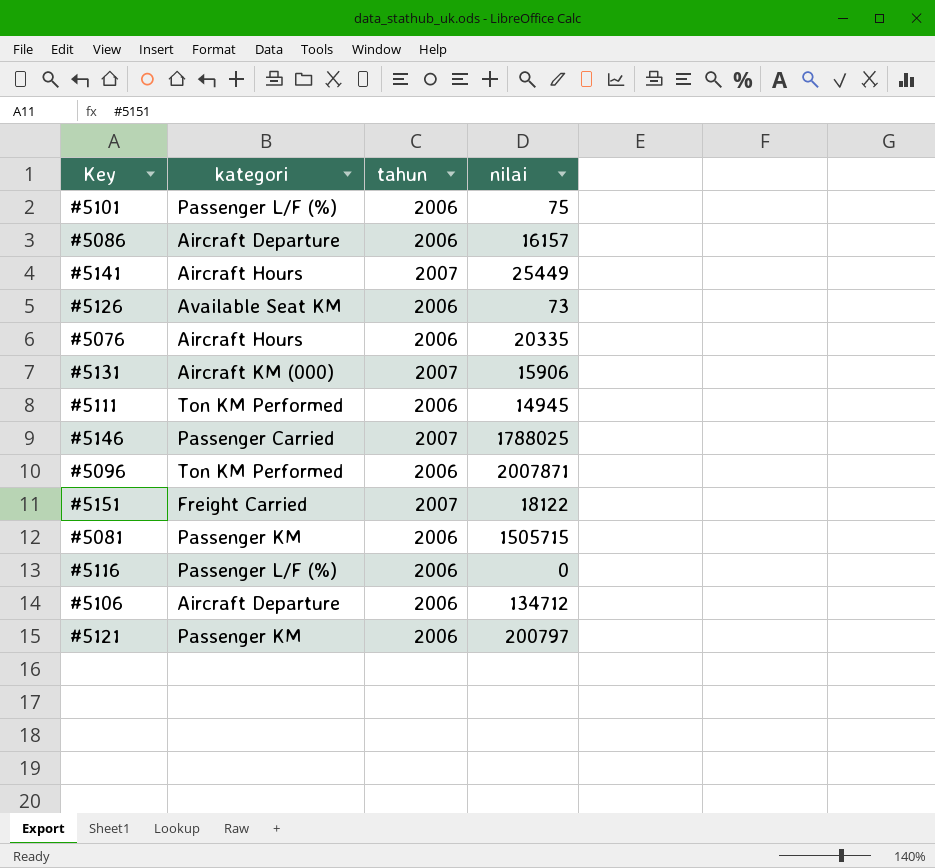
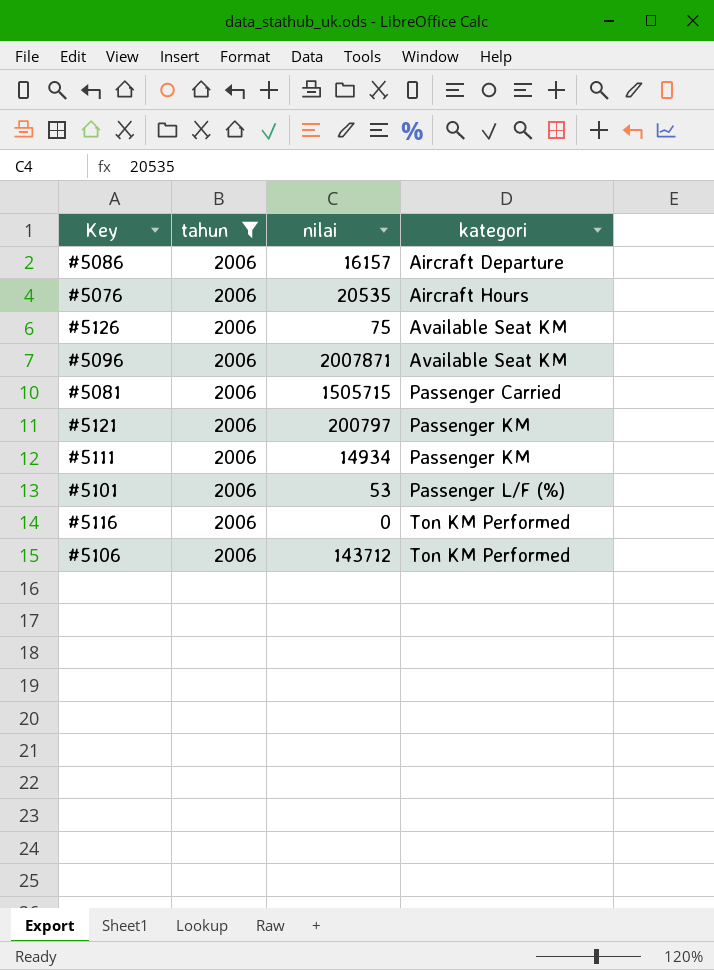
filter: none -> tahun = 2006
row order: none -> kategori ascending
column kategori | position: 2 -> 4
#5076 | nilai: 20335 -> 20535
#5126 | nilai: 73 -> 75
#5096 | kategori: Ton KM Performed -> Available Seat KM
#5081 | kategori: Passenger KM -> Passenger Carried
#5111 | nilai: 14945 -> 14934
#5111 | kategori: Ton KM Performed -> Passenger KM
#5101 | nilai: 75 -> 53
#5116 | kategori: Passenger L/F (%) -> Ton KM Performed
#5106 | nilai: 134712 -> 143712
#5106 | kategori: Aircraft Departure -> Ton KM Performed

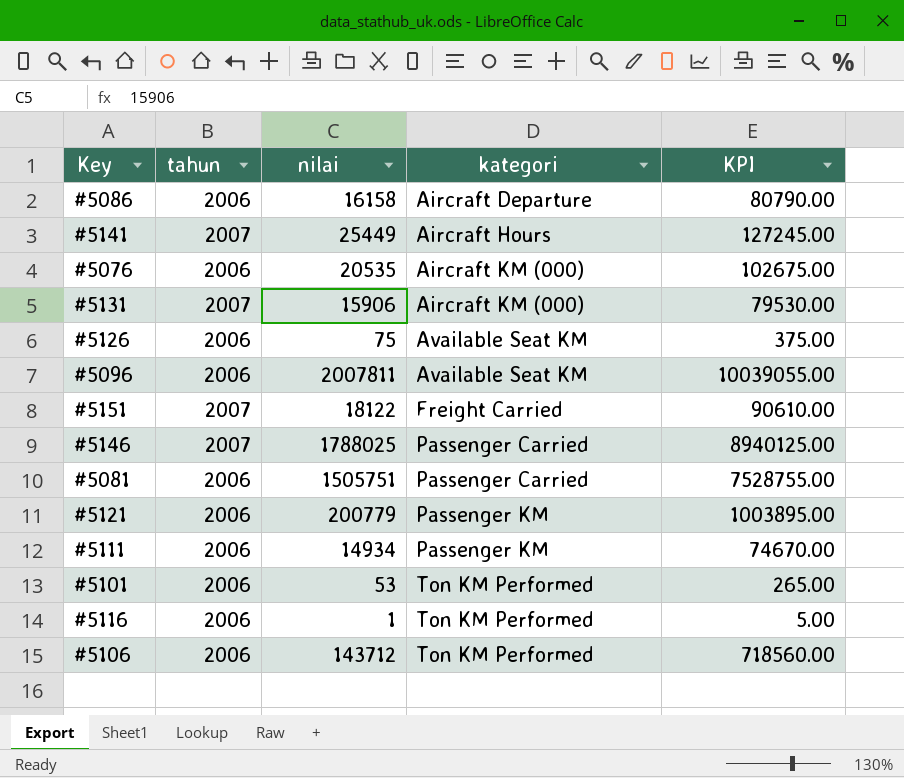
filter: tahun = 2006 -> none
column KPI | formula: none -> [nilai] * 5
#5086 | nilai: 16157 -> 16158
#5076 | kategori: Aircraft Hours -> Aircraft KM (000)
#5096 | nilai: 2007871 -> 2007811
#5081 | nilai: 1505715 -> 1505751
#5121 | nilai: 200797 -> 200779
#5101 | kategori: Passenger L/F (%) -> Ton KM Performed
#5116 | nilai: 0 -> 1

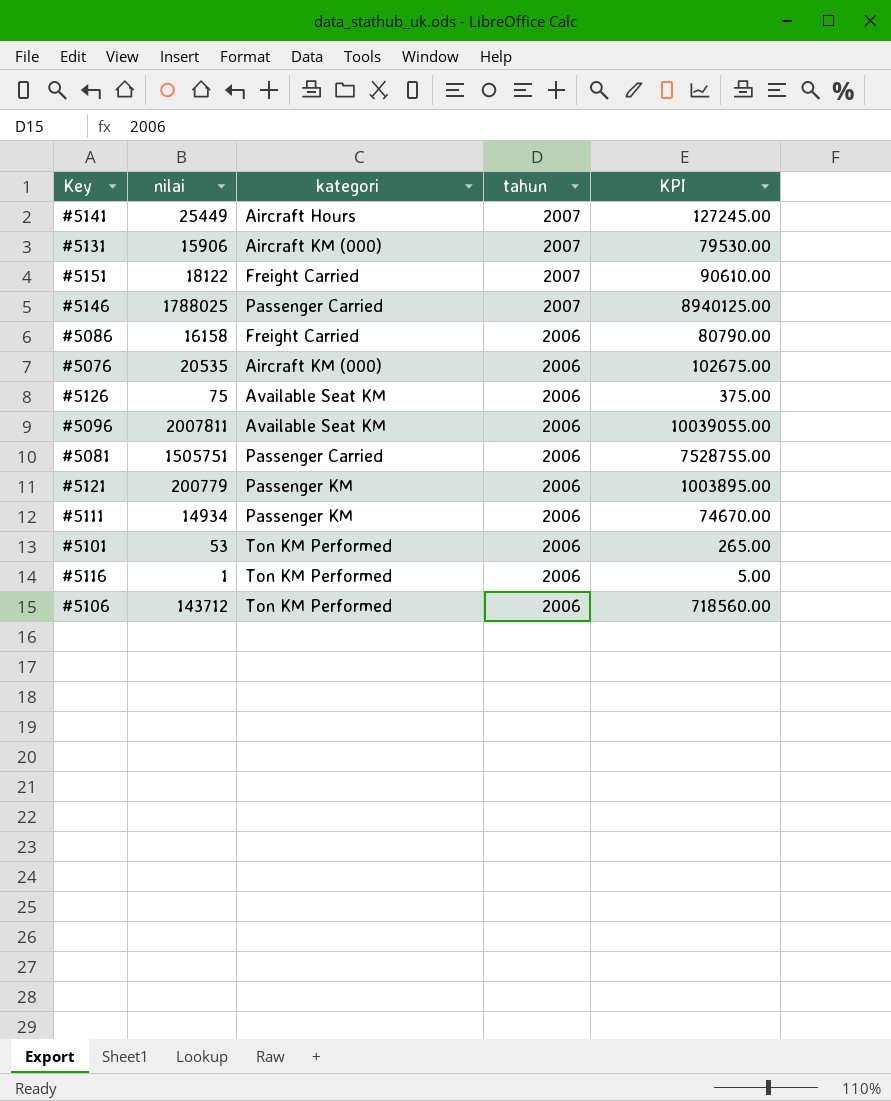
row order: kategori ascending -> tahun descending
column tahun | position: 2 -> 4
#5086 | kategori: Aircraft Departure -> Freight Carried

